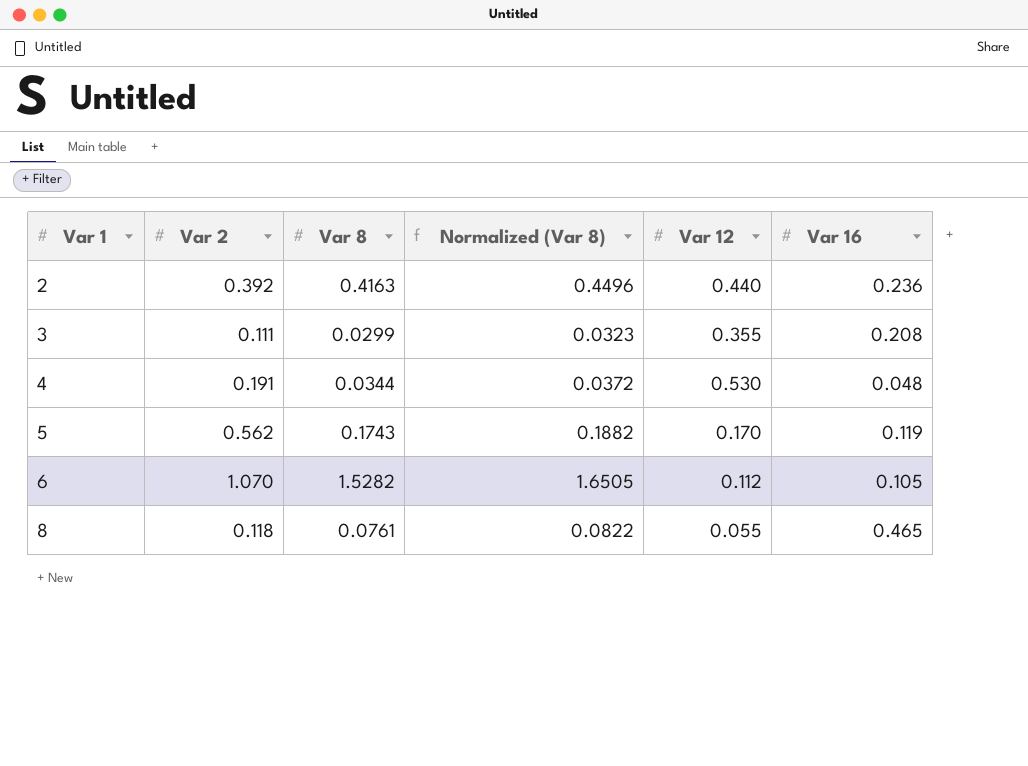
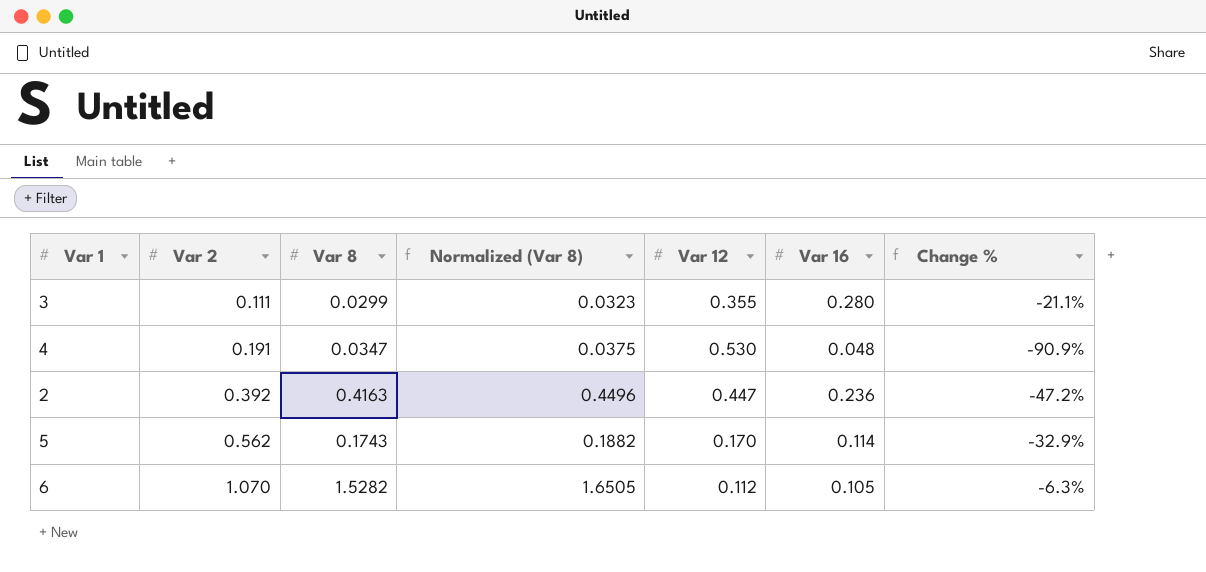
row order: Var 1 ascending -> Var 2 ascending
column Change % | formula: none -> ([Var 16] - [Var 12]) / [Var 12]
row 8: 0.118 | 0.0761 | 0.0822 | 0.055 | 0.465 -> none
3 | Var 16: 0.208 -> 0.280
4 | Var 8: 0.0344 -> 0.0347
4 | Normalized (Var 8): 0.0372 -> 0.0375
2 | Var 12: 0.440 -> 0.447
5 | Var 16: 0.119 -> 0.114

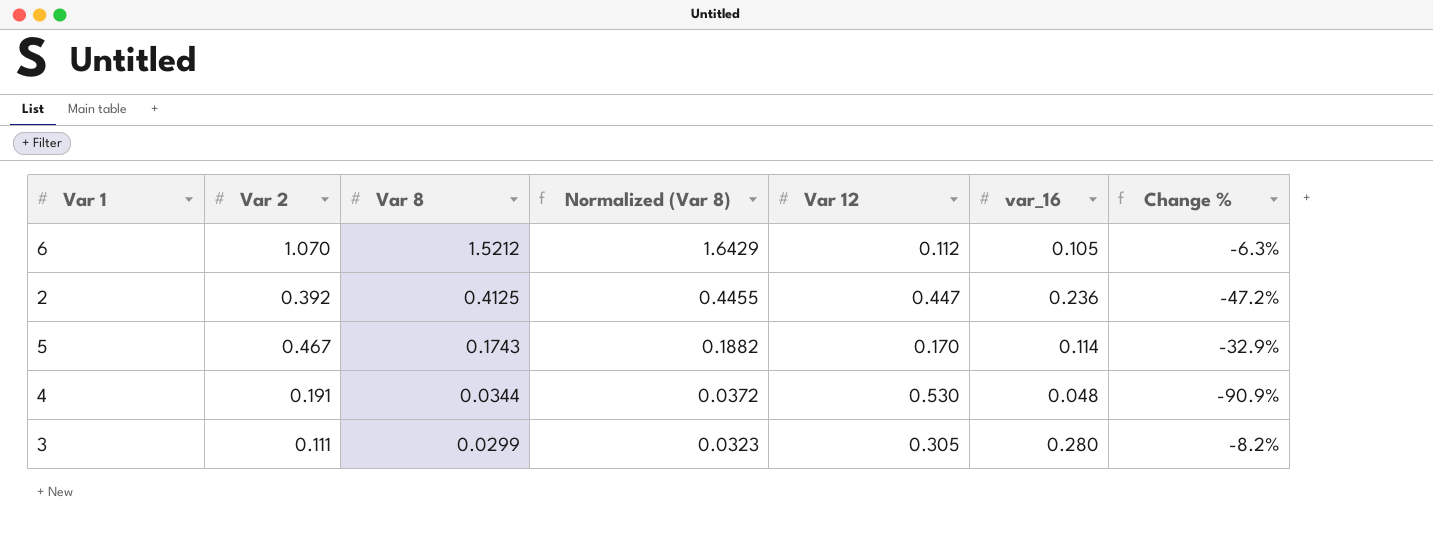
row order: Var 2 ascending -> Var 8 descending
column name: Var 16 -> var_16
6 | Var 8: 1.5282 -> 1.5212
6 | Normalized (Var 8): 1.6505 -> 1.6429
2 | Var 8: 0.4163 -> 0.4125
2 | Normalized (Var 8): 0.4496 -> 0.4455
5 | Var 2: 0.562 -> 0.467
4 | Var 8: 0.0347 -> 0.0344
4 | Normalized (Var 8): 0.0375 -> 0.0372
3 | Var 12: 0.355 -> 0.305
3 | Change %: -21.1% -> -8.2%

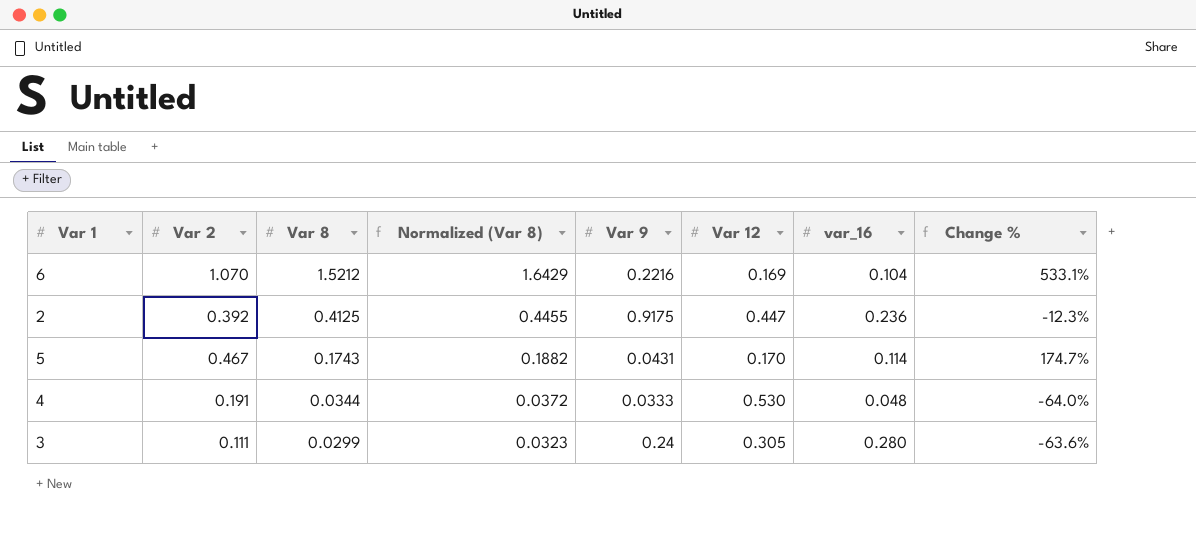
column Var 9 | position: none -> 5
column Change % | formula: ([var_16] - [Var 12]) / [Var 12] -> ([Var 2] - [Var 12]) / [Var 12]
6 | Var 12: 0.112 -> 0.169
6 | var_16: 0.105 -> 0.104

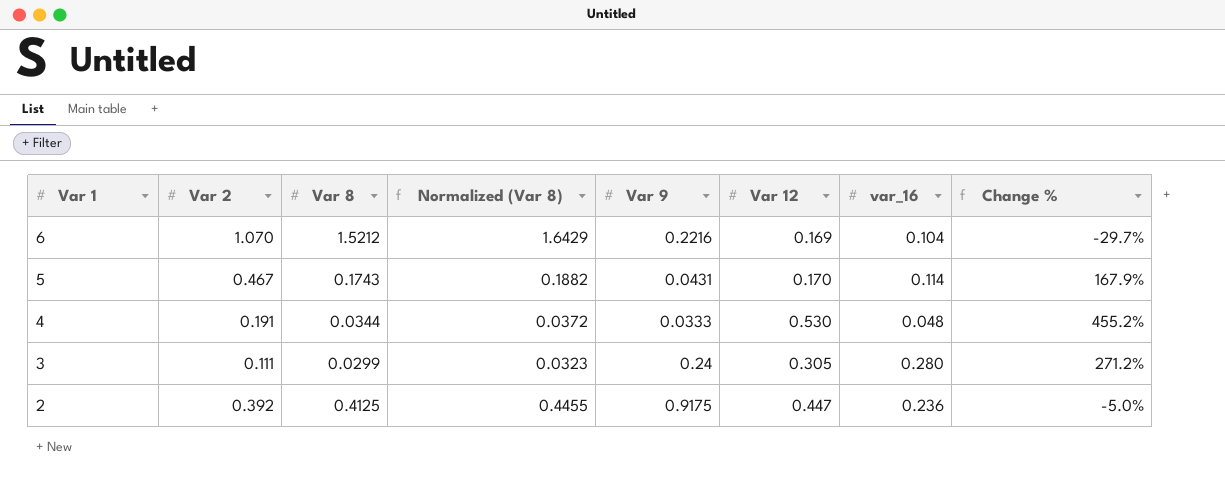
row order: Var 8 descending -> Var 1 descending
column Change % | formula: ([Var 2] - [Var 12]) / [Var 12] -> ([Var 2] - [Var 8]) / [Var 8]

